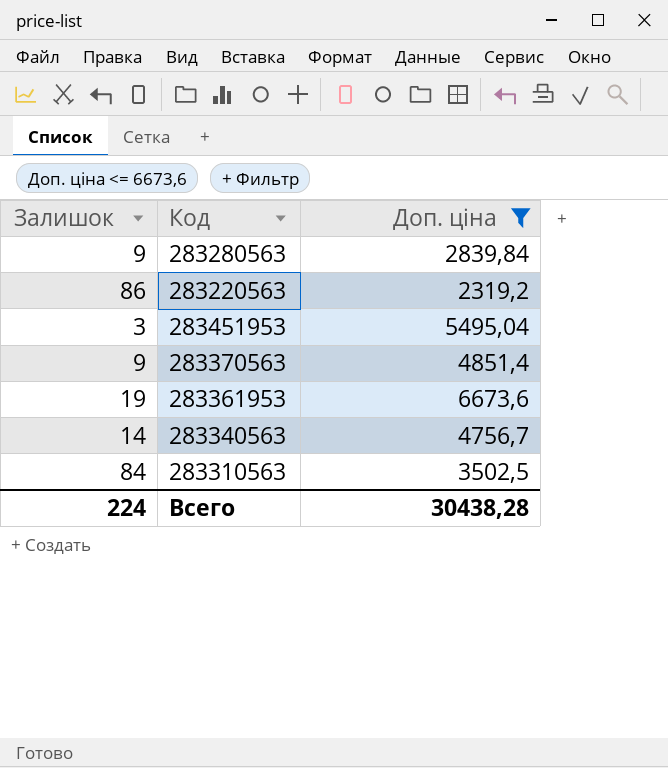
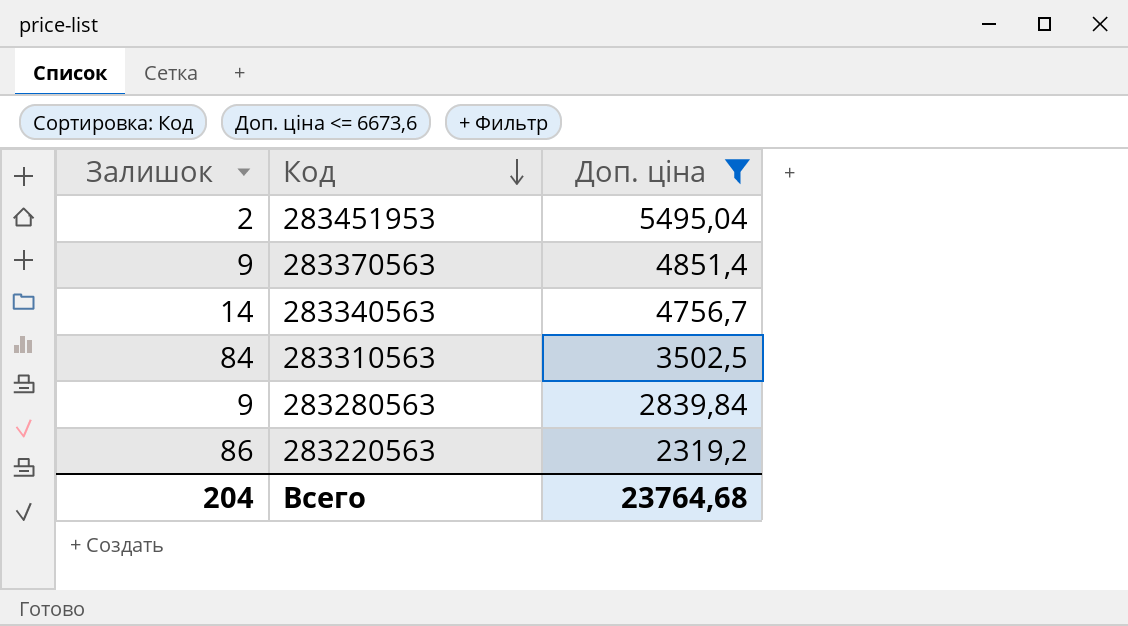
row order: none -> Код descending
row 283361953: 19 | 6673,6 -> none
283451953 | Залишок: 3 -> 2
Всего | Залишок: 224 -> 204
Всего | Доп. ціна: 30438,28 -> 23764,68

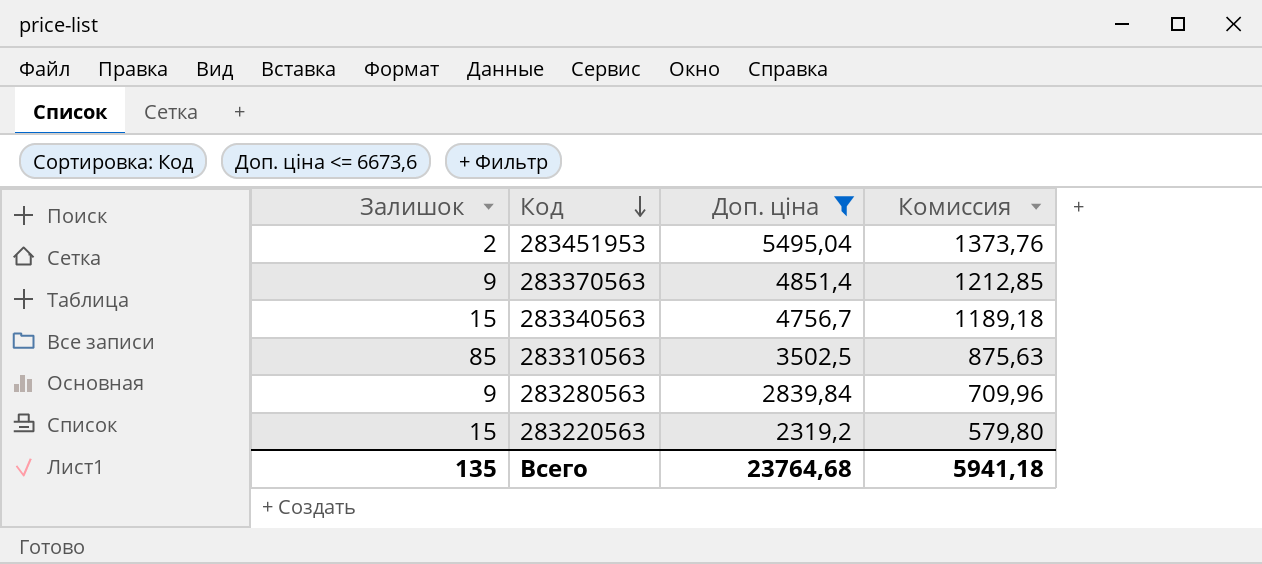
column Комиссия | formula: none -> [Доп. ціна] * 0,25
283340563 | Залишок: 14 -> 15
283310563 | Залишок: 84 -> 85
283220563 | Залишок: 86 -> 15
Всего | Залишок: 204 -> 135

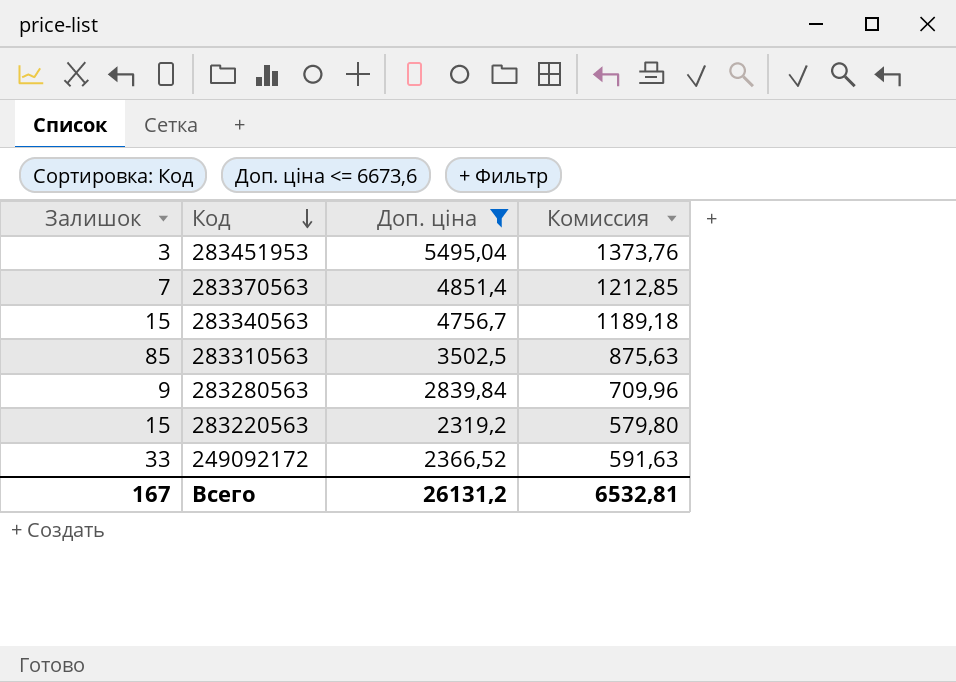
283451953 | Залишок: 2 -> 3
283370563 | Залишок: 9 -> 7
row 249092172: none -> 33 | 2366,52 | 591,63
Всего | Залишок: 135 -> 167
Всего | Доп. ціна: 23764,68 -> 26131,2
Всего | Комиссия: 5941,18 -> 6532,81

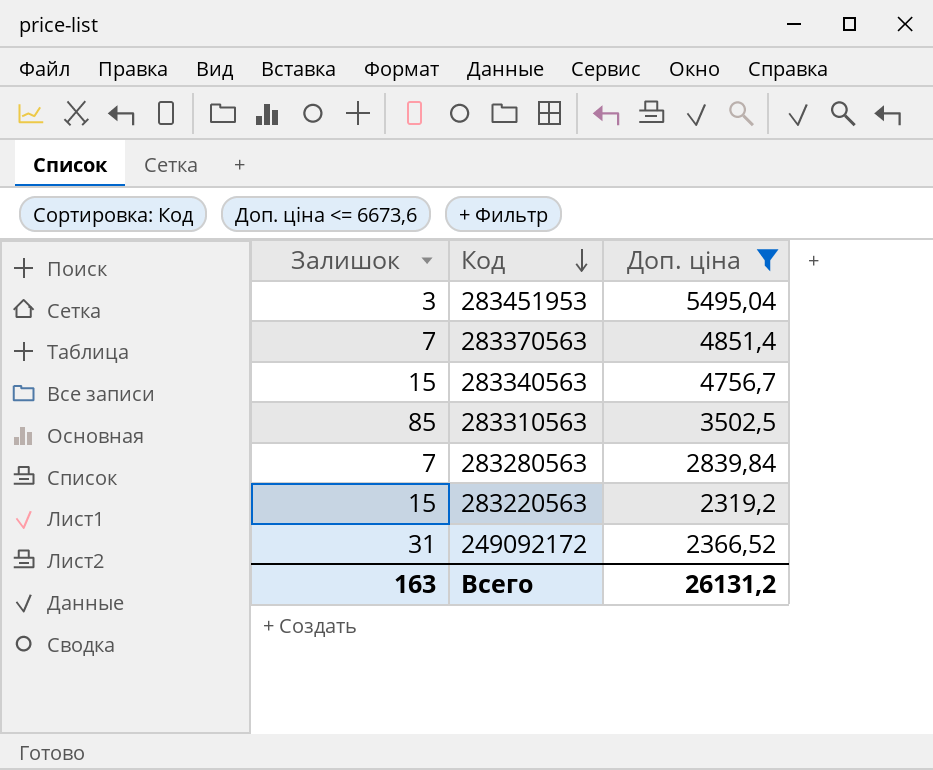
column Комиссия | formula: [Доп. ціна] * 0,25 -> none
283280563 | Залишок: 9 -> 7
249092172 | Залишок: 33 -> 31
Всего | Залишок: 167 -> 163

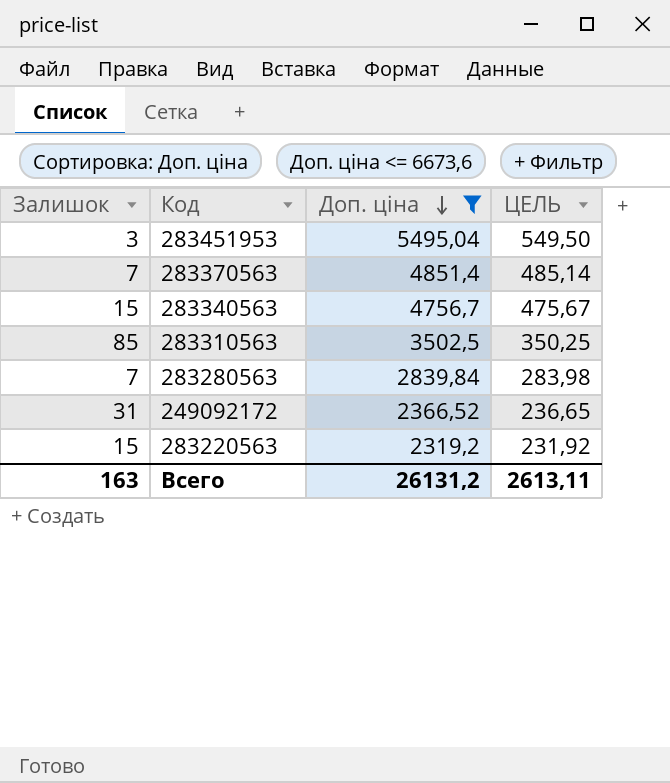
row order: Код descending -> Доп. ціна descending
column ЦЕЛЬ | formula: none -> [Доп. ціна] * 0,1

